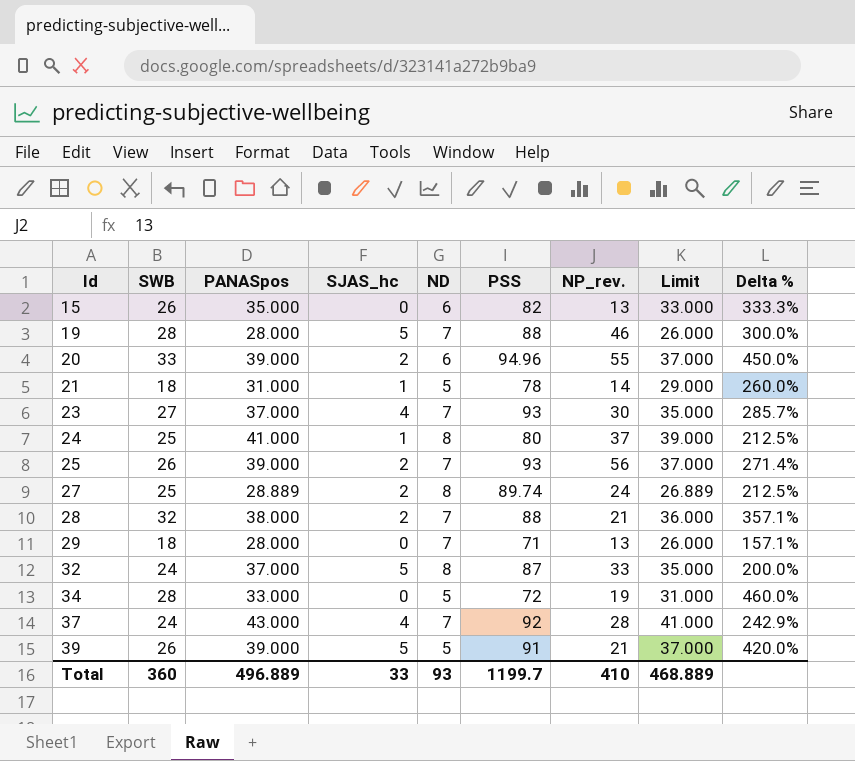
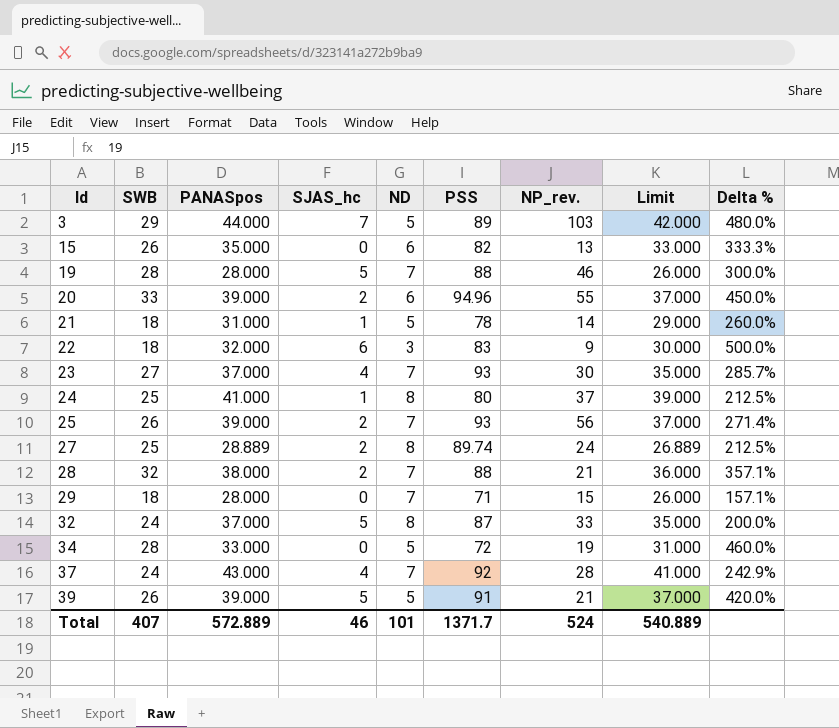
row 3: none -> 29 | 44.000 | 7 | 5 | 89 | 103 | 42.000 | 480.0%
row 22: none -> 18 | 32.000 | 6 | 3 | 83 | 9 | 30.000 | 500.0%
29 | NP_rev.: 13 -> 15
Total | SWB: 360 -> 407
Total | PANASpos: 496.889 -> 572.889
Total | SJAS_hc: 33 -> 46
Total | ND: 93 -> 101
Total | PSS: 1199.7 -> 1371.7
Total | NP_rev.: 410 -> 524
Total | Limit: 468.889 -> 540.889

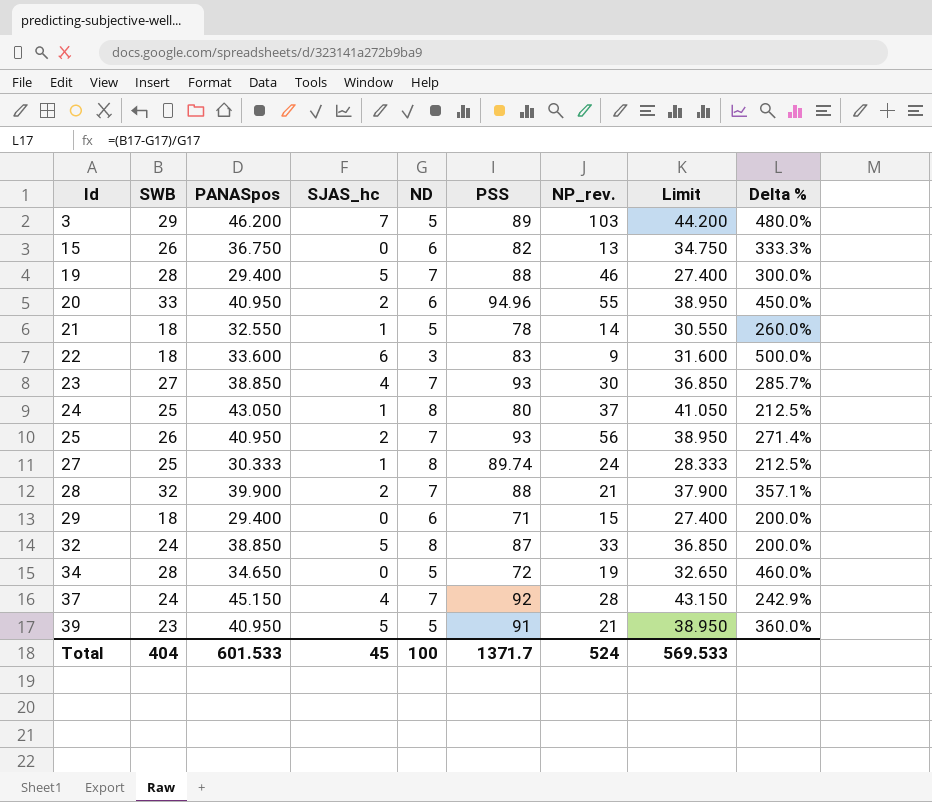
3 | PANASpos: 44.000 -> 46.200
3 | Limit: 42.000 -> 44.200
15 | PANASpos: 35.000 -> 36.750
15 | Limit: 33.000 -> 34.750
19 | PANASpos: 28.000 -> 29.400
19 | Limit: 26.000 -> 27.400
20 | PANASpos: 39.000 -> 40.950
20 | Limit: 37.000 -> 38.950
21 | PANASpos: 31.000 -> 32.550
21 | Limit: 29.000 -> 30.550
22 | PANASpos: 32.000 -> 33.600
22 | Limit: 30.000 -> 31.600
23 | PANASpos: 37.000 -> 38.850
23 | Limit: 35.000 -> 36.850
24 | PANASpos: 41.000 -> 43.050
24 | Limit: 39.000 -> 41.050
25 | PANASpos: 39.000 -> 40.950
25 | Limit: 37.000 -> 38.950
27 | PANASpos: 28.889 -> 30.333
27 | SJAS_hc: 2 -> 1
27 | Limit: 26.889 -> 28.333
28 | PANASpos: 38.000 -> 39.900
28 | Limit: 36.000 -> 37.900
29 | PANASpos: 28.000 -> 29.400
29 | ND: 7 -> 6
29 | Limit: 26.000 -> 27.400
29 | Delta %: 157.1% -> 200.0%
32 | PANASpos: 37.000 -> 38.850
32 | Limit: 35.000 -> 36.850
34 | PANASpos: 33.000 -> 34.650
34 | Limit: 31.000 -> 32.650
37 | PANASpos: 43.000 -> 45.150
37 | Limit: 41.000 -> 43.150
39 | SWB: 26 -> 23
39 | PANASpos: 39.000 -> 40.950
39 | Limit: 37.000 -> 38.950
39 | Delta %: 420.0% -> 360.0%
Total | SWB: 407 -> 404
Total | PANASpos: 572.889 -> 601.533
Total | SJAS_hc: 46 -> 45
Total | ND: 101 -> 100
Total | Limit: 540.889 -> 569.533

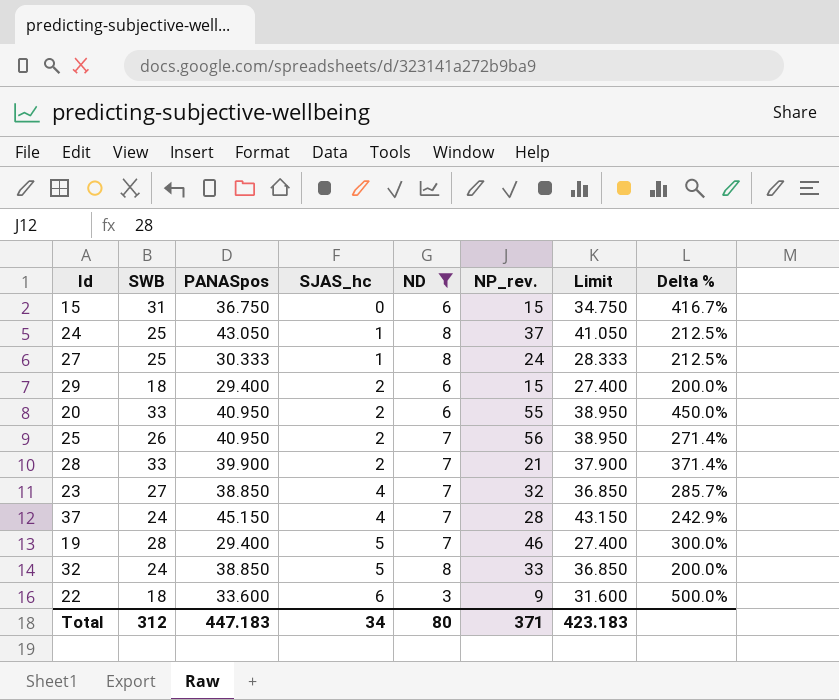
filter: none -> ND != 5
row order: Id ascending -> SJAS_hc ascending
column PSS | position: 6 -> none
15 | SWB: 26 -> 31
15 | NP_rev.: 13 -> 15
15 | Delta %: 333.3% -> 416.7%
29 | SJAS_hc: 0 -> 2
28 | SWB: 32 -> 33
28 | Delta %: 357.1% -> 371.4%
23 | NP_rev.: 30 -> 32
Total | SWB: 404 -> 312
Total | PANASpos: 601.533 -> 447.183
Total | SJAS_hc: 45 -> 34
Total | ND: 100 -> 80
Total | NP_rev.: 524 -> 371
Total | Limit: 569.533 -> 423.183

